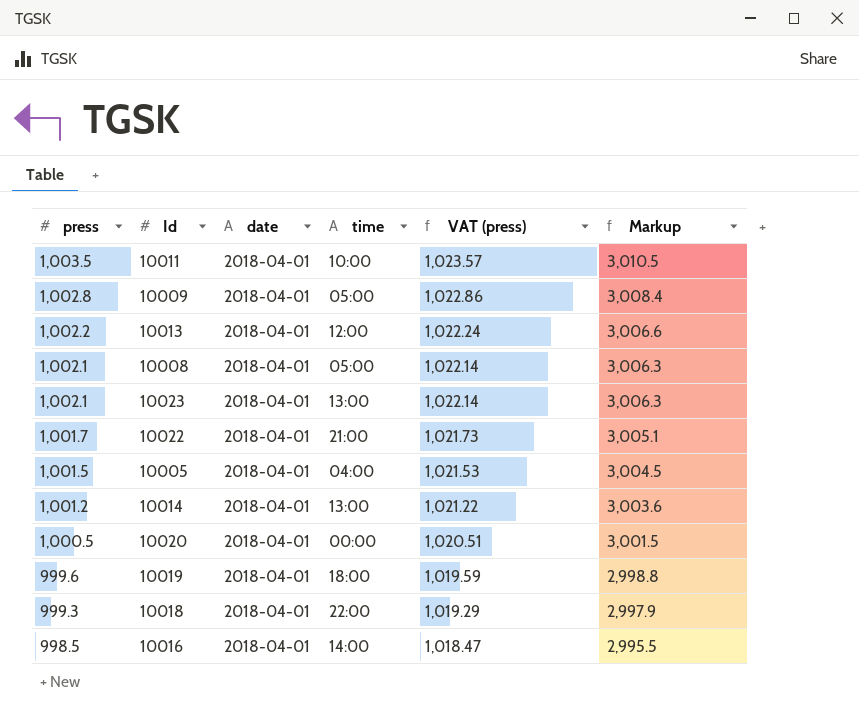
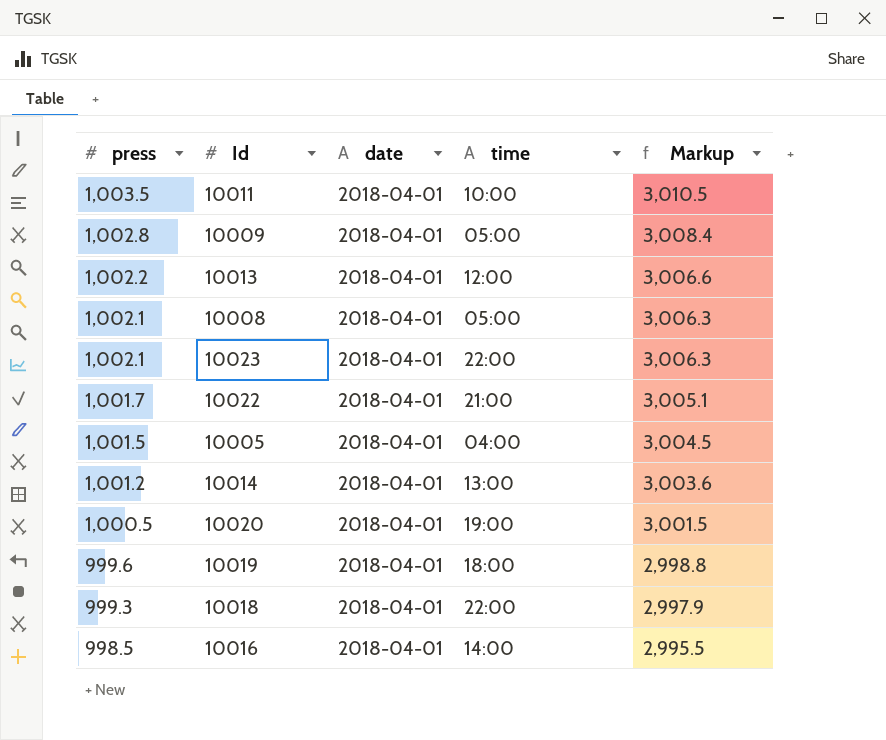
column VAT (press) | formula: [press] * 1.02 -> none
10023 | time: 13:00 -> 22:00
10020 | time: 00:00 -> 19:00

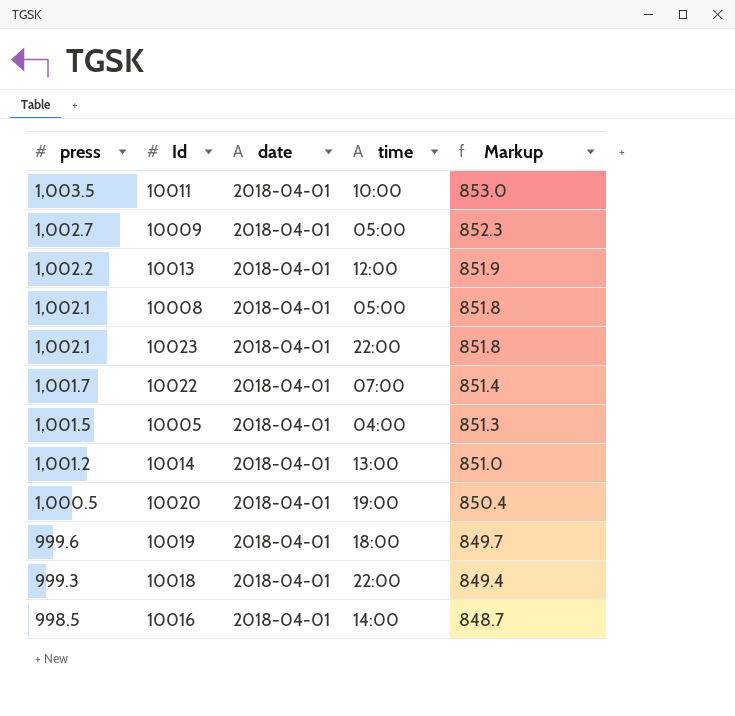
column Markup | formula: [press] * 3 -> [press] * 0.85
10009 | press: 1,002.8 -> 1,002.7
10022 | time: 21:00 -> 07:00

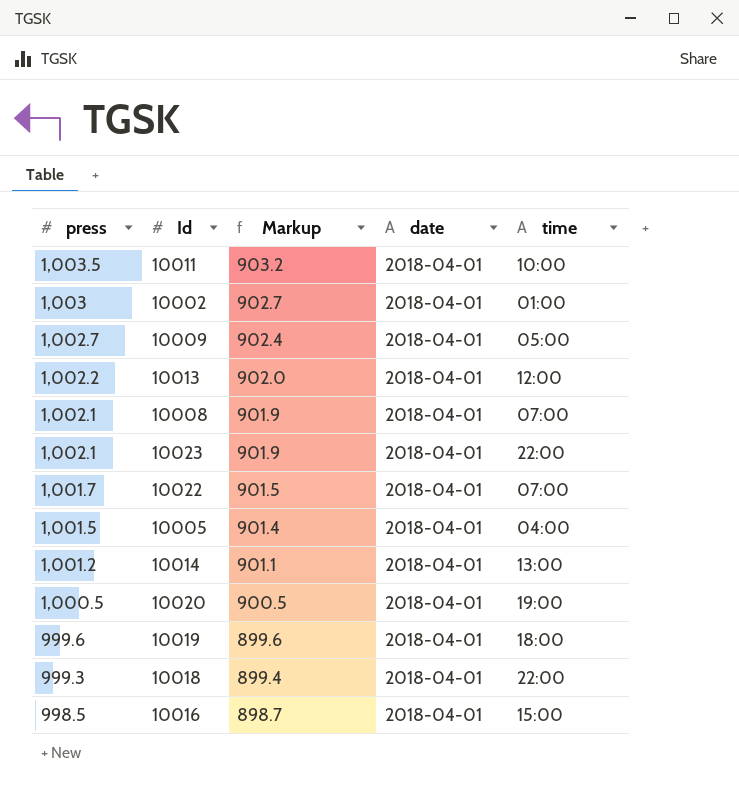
column Markup | formula: [press] * 0.85 -> [press] * 0.9
column Markup | position: 5 -> 3
row 10002: none -> 1,003 | 902.7 | 2018-04-01 | 01:00
10008 | time: 05:00 -> 07:00
10016 | time: 14:00 -> 15:00

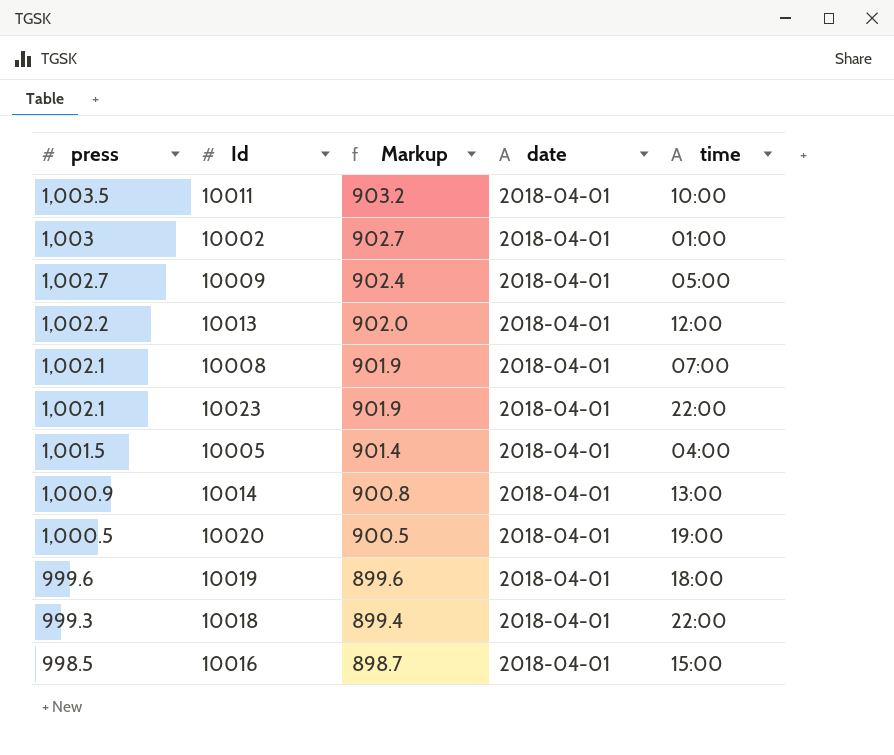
row 10022: 1,001.7 | 901.5 | 2018-04-01 | 07:00 -> none
10014 | press: 1,001.2 -> 1,000.9
10014 | Markup: 901.1 -> 900.8

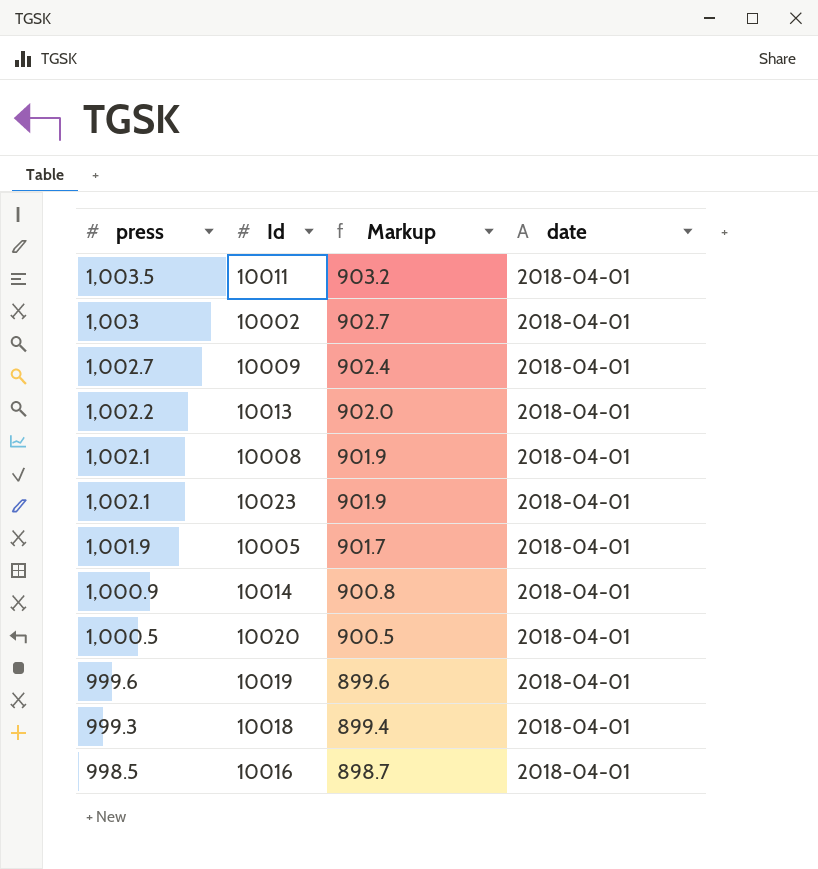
column time | position: 5 -> none
10005 | press: 1,001.5 -> 1,001.9
10005 | Markup: 901.4 -> 901.7

